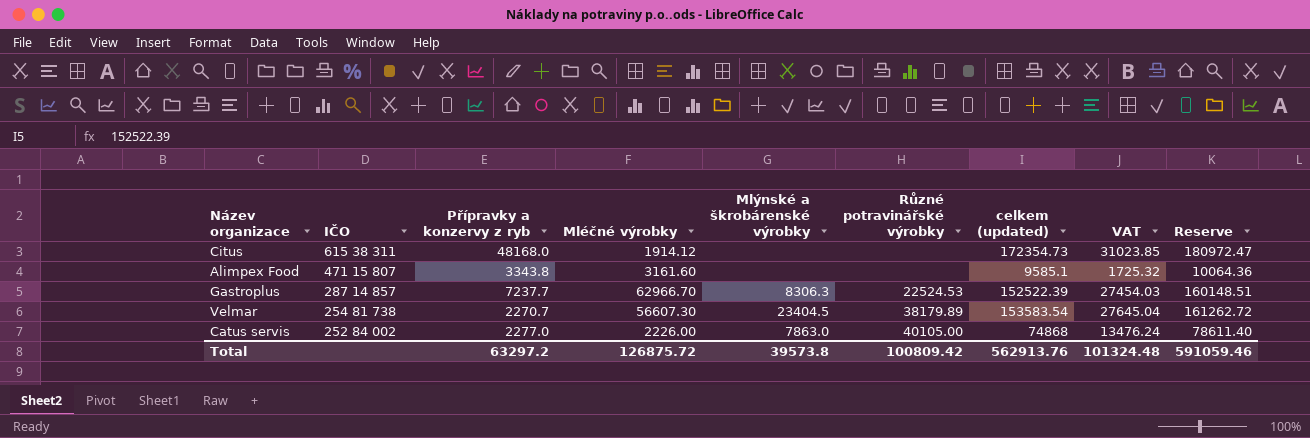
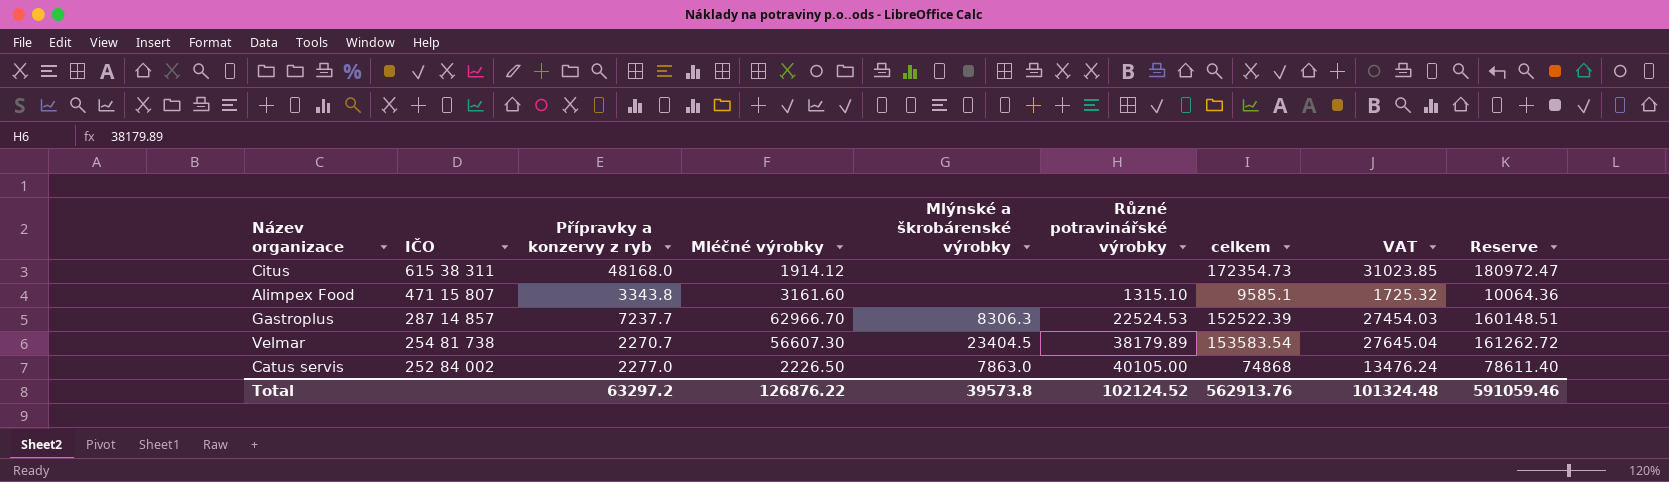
column name: celkem (updated) -> celkem
Alimpex Food | Různé potravinářské výrobky: none -> 1315.10
Catus servis | Mléčné výrobky: 2226.00 -> 2226.50
Total | Mléčné výrobky: 126875.72 -> 126876.22
Total | Různé potravinářské výrobky: 100809.42 -> 102124.52

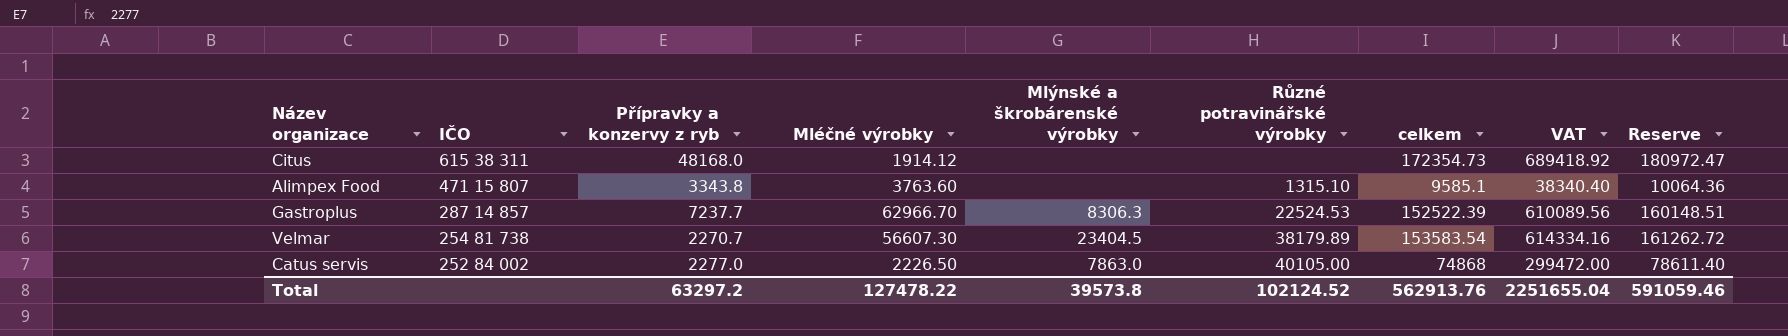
column VAT | formula: [celkem] * 0.18 -> [celkem] * 4
Alimpex Food | Mléčné výrobky: 3161.60 -> 3763.60
Total | Mléčné výrobky: 126876.22 -> 127478.22
Total | VAT: 101324.48 -> 2251655.04

